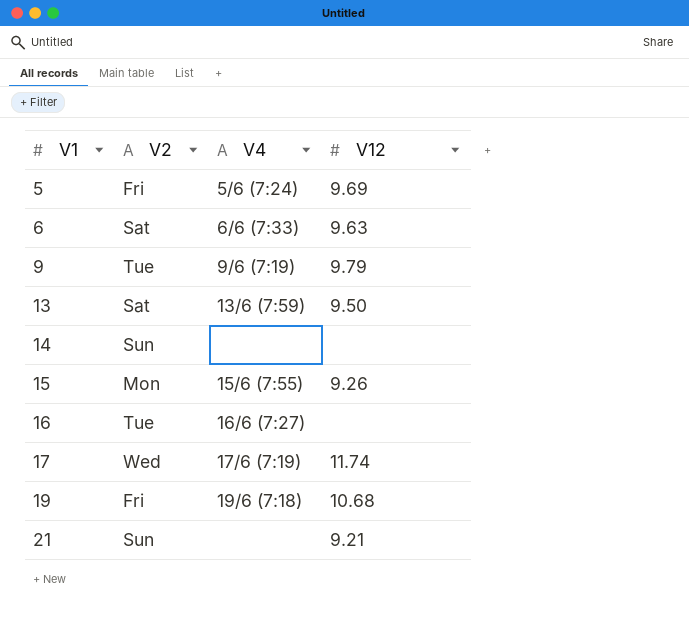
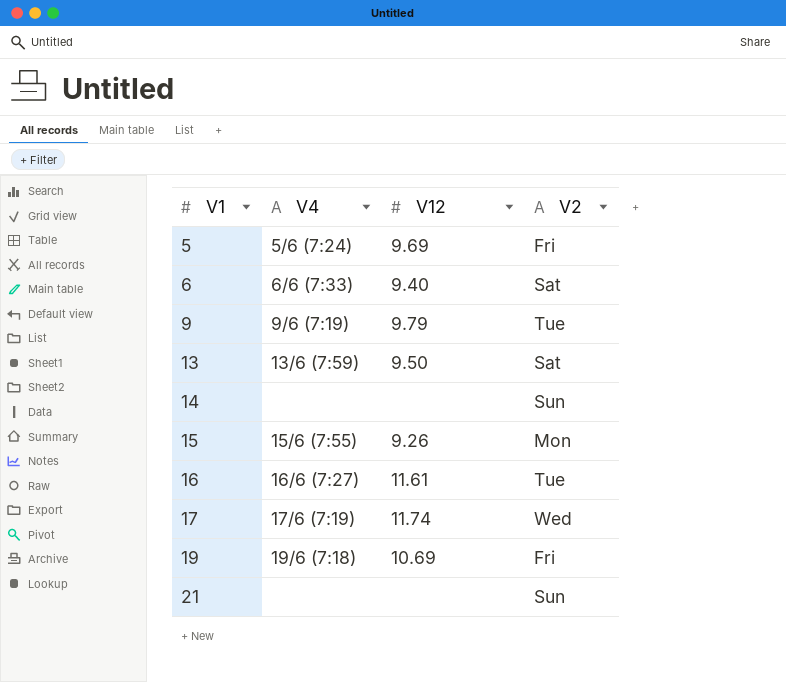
column V2 | position: 2 -> 4
6 | V12: 9.63 -> 9.40
16 | V12: none -> 11.61
19 | V12: 10.68 -> 10.69
21 | V12: 9.21 -> none

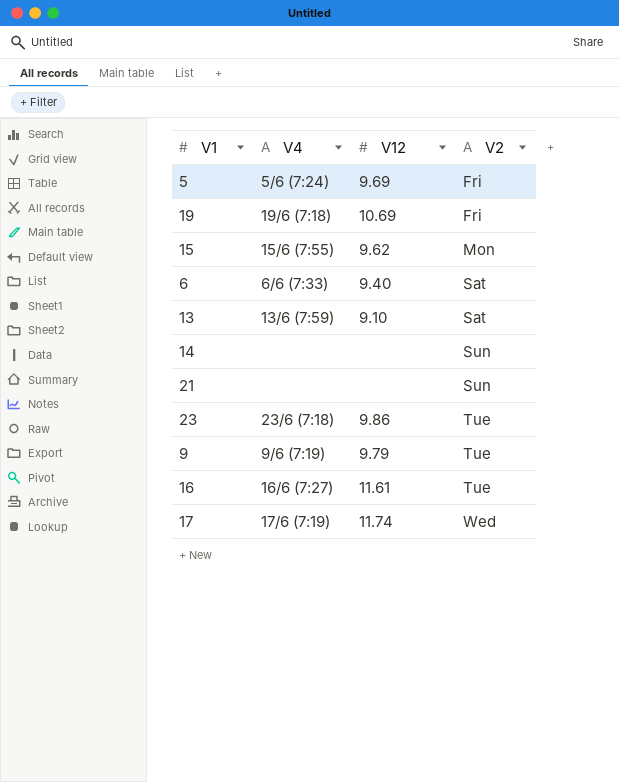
row order: V1 ascending -> V2 ascending
15 | V12: 9.26 -> 9.62
13 | V12: 9.50 -> 9.10
row 23: none -> 23/6 (7:18) | 9.86 | Tue

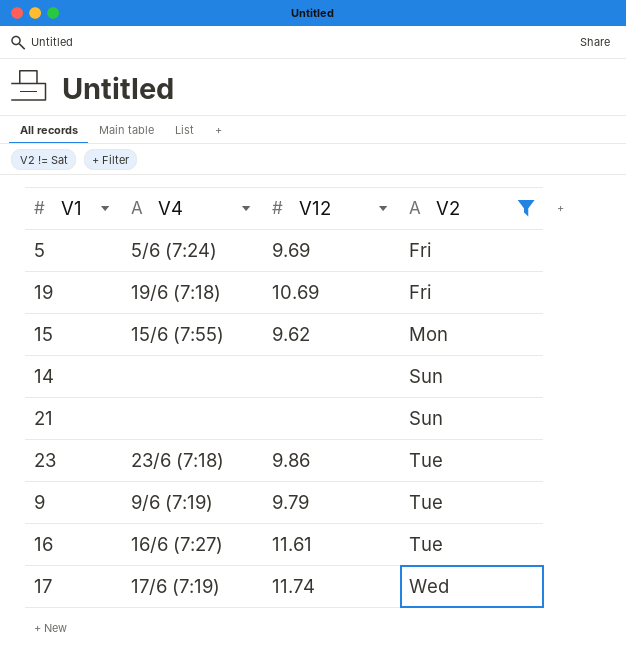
filter: none -> V2 != Sat

